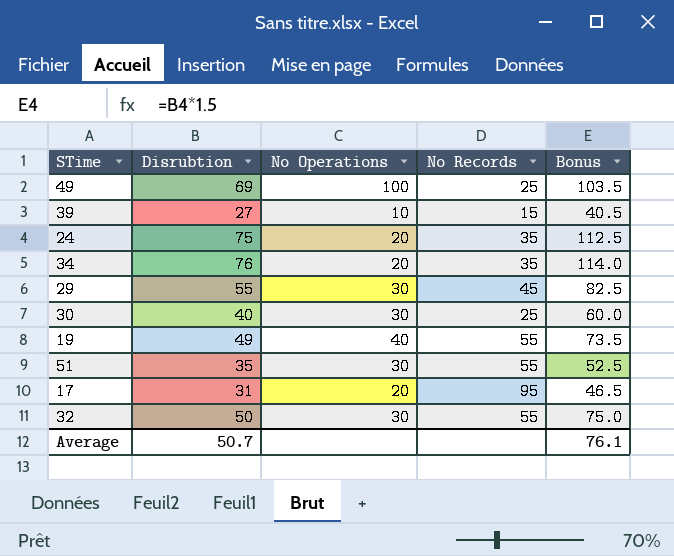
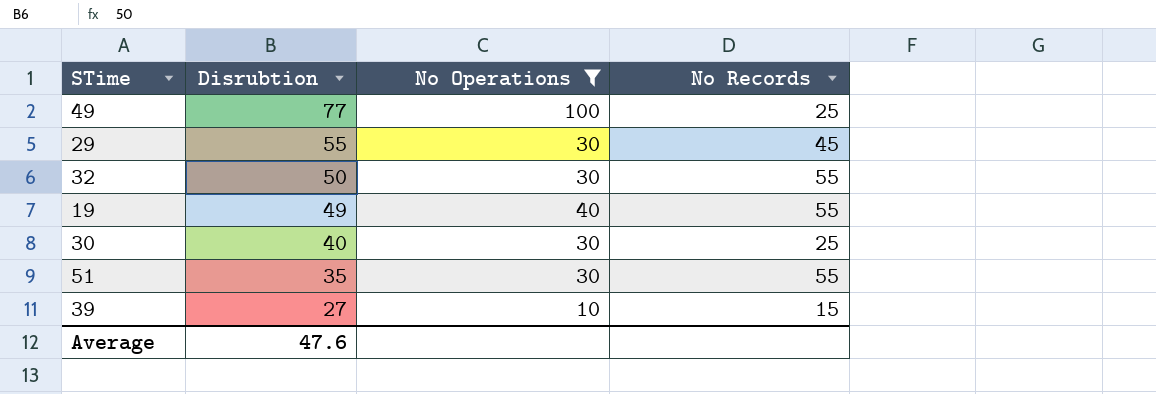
filter: none -> No Operations != 20
row order: none -> Disrubtion descending
column Bonus | formula: [Disrubtion] * 1.5 -> none
49 | Disrubtion: 69 -> 77
Average | Disrubtion: 50.7 -> 47.6

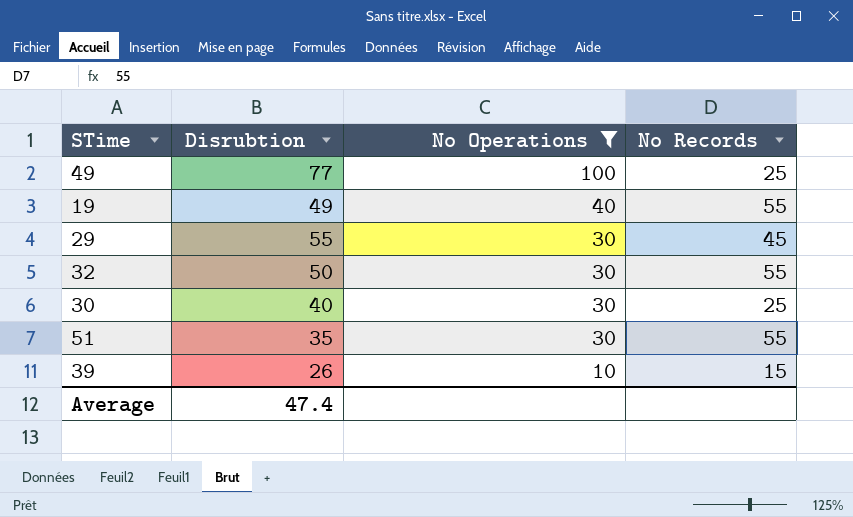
row order: Disrubtion descending -> No Operations descending
39 | Disrubtion: 27 -> 26
Average | Disrubtion: 47.6 -> 47.4

